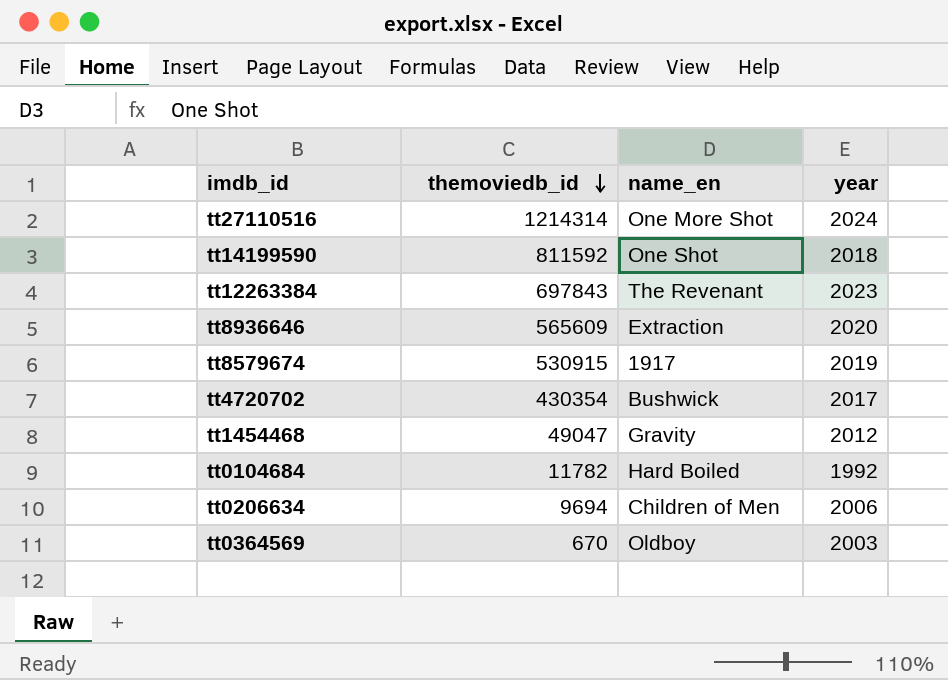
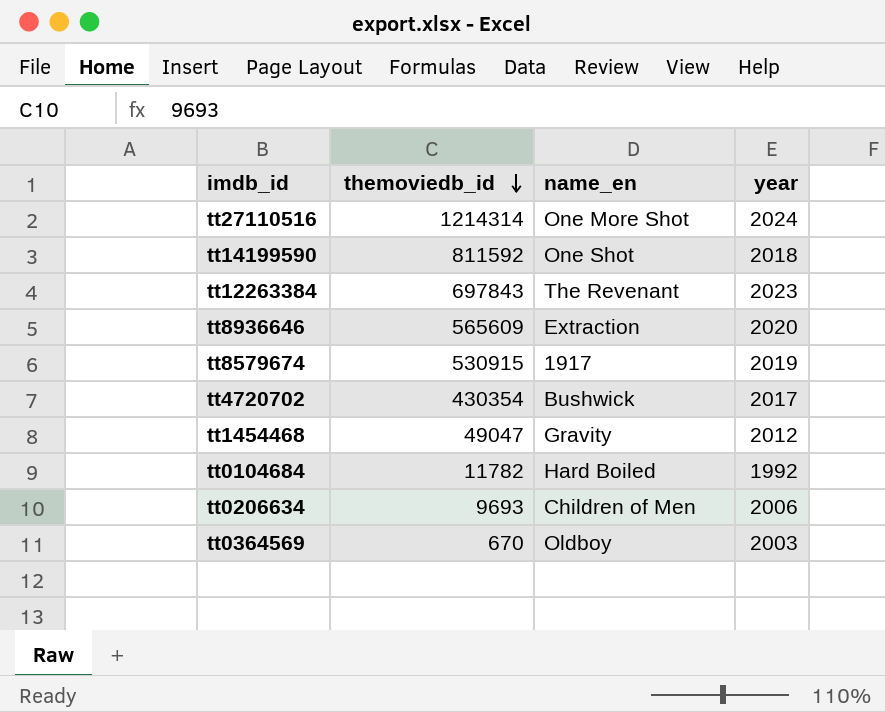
tt0206634 | themoviedb_id: 9694 -> 9693

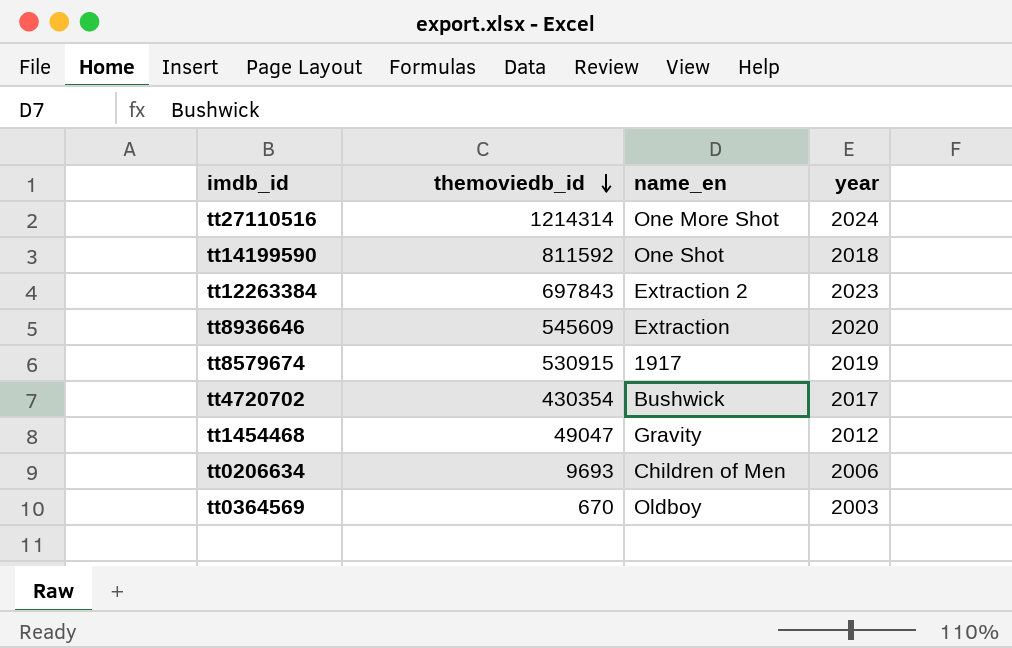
row tt0104684: 11782 | Hard Boiled | 1992 -> none
tt12263384 | name_en: The Revenant -> Extraction 2
tt8936646 | themoviedb_id: 565609 -> 545609

